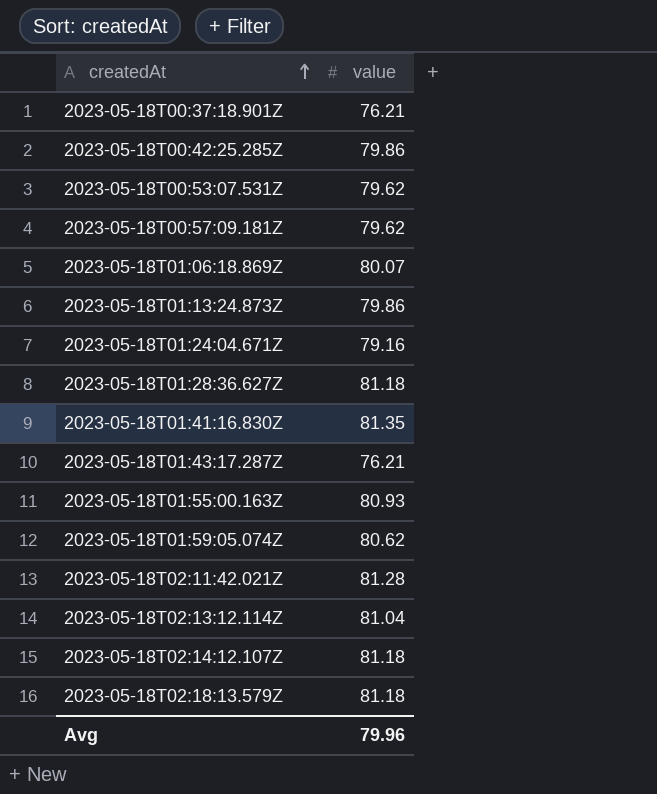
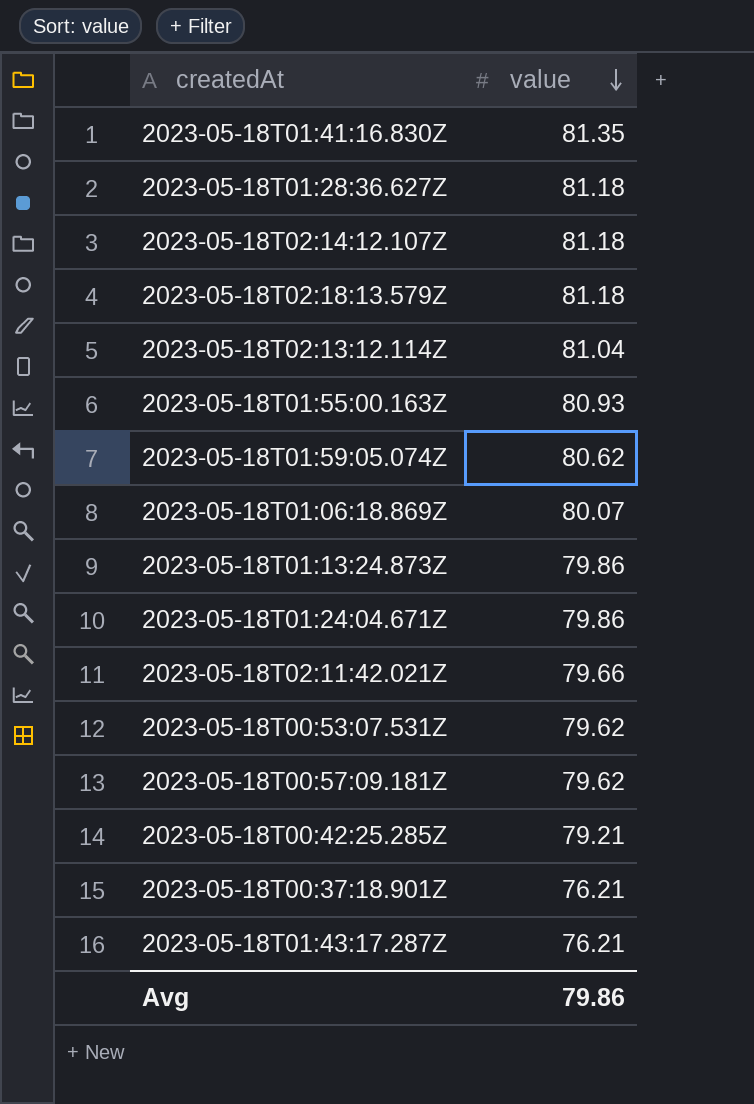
row order: createdAt ascending -> value descending
2023-05-18T01:24:04.671Z | value: 79.16 -> 79.86
2023-05-18T02:11:42.021Z | value: 81.28 -> 79.66
2023-05-18T00:42:25.285Z | value: 79.86 -> 79.21
Avg | value: 79.96 -> 79.86

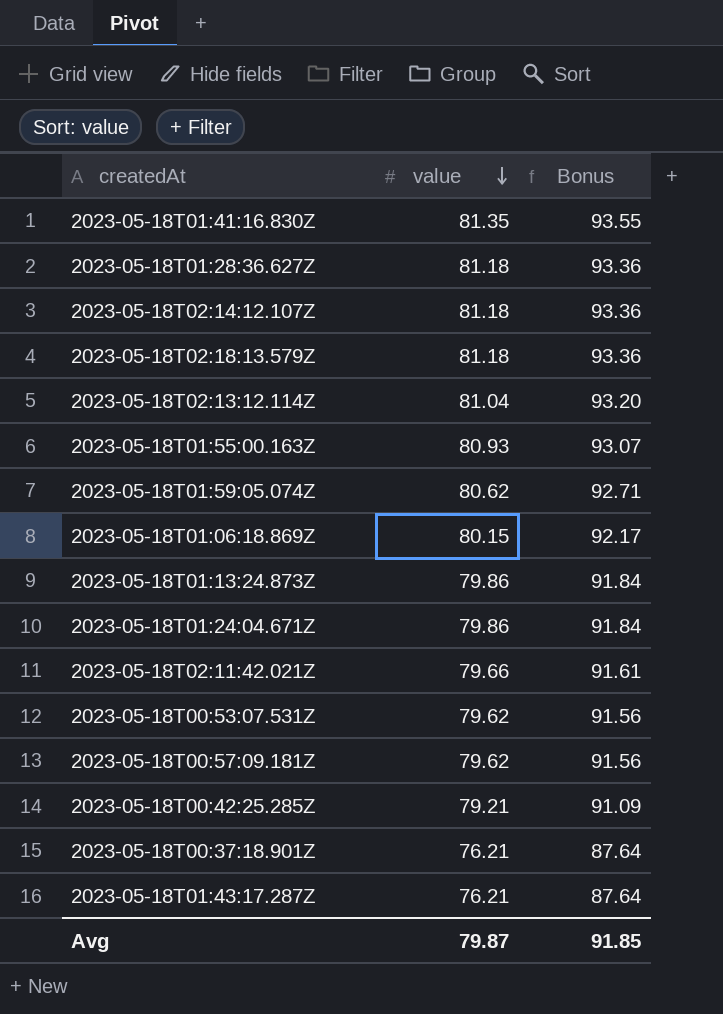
column Bonus | formula: none -> [value] * 1.15
2023-05-18T01:06:18.869Z | value: 80.07 -> 80.15
Avg | value: 79.86 -> 79.87

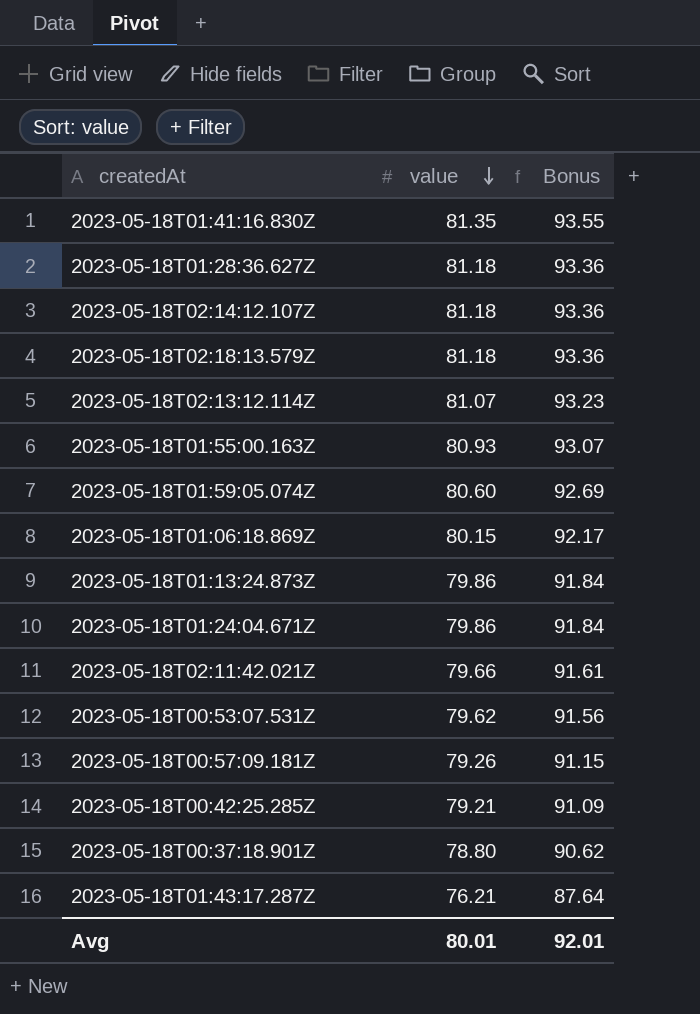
2023-05-18T02:13:12.114Z | value: 81.04 -> 81.07
2023-05-18T02:13:12.114Z | Bonus: 93.20 -> 93.23
2023-05-18T01:59:05.074Z | value: 80.62 -> 80.60
2023-05-18T01:59:05.074Z | Bonus: 92.71 -> 92.69
2023-05-18T00:57:09.181Z | value: 79.62 -> 79.26
2023-05-18T00:57:09.181Z | Bonus: 91.56 -> 91.15
2023-05-18T00:37:18.901Z | value: 76.21 -> 78.80
2023-05-18T00:37:18.901Z | Bonus: 87.64 -> 90.62
Avg | value: 79.87 -> 80.01
Avg | Bonus: 91.85 -> 92.01

